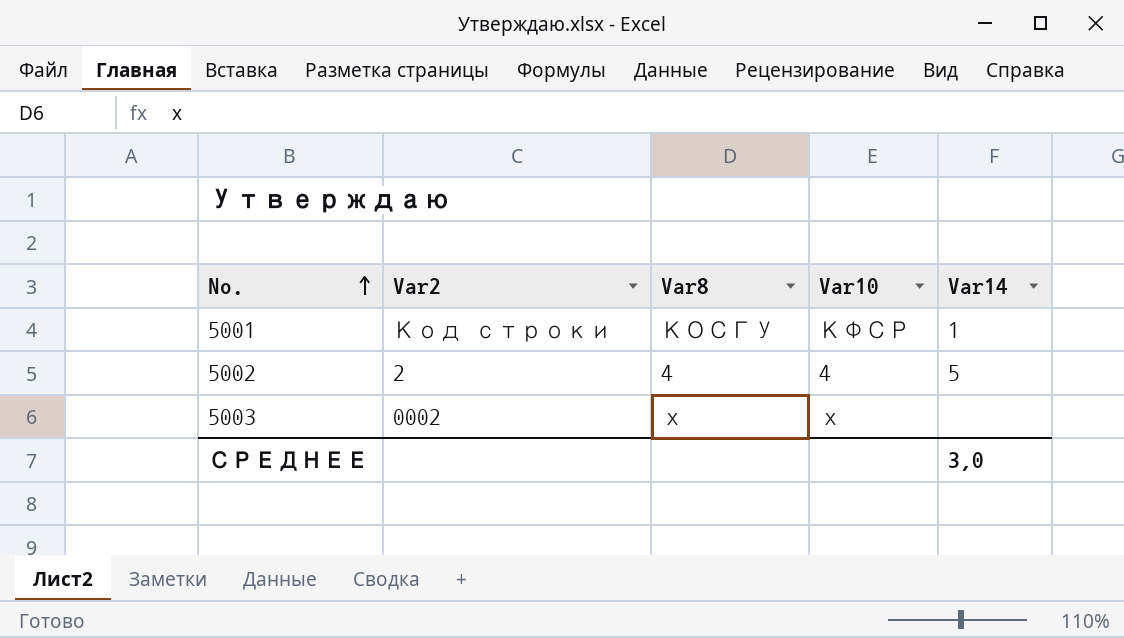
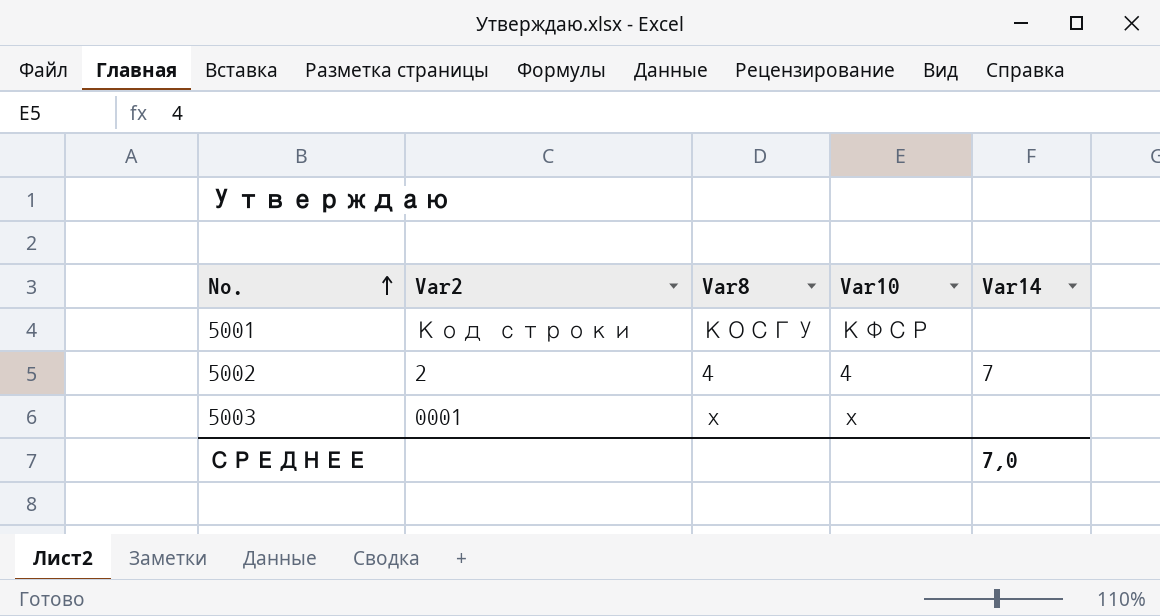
5001 | Var14: 1 -> none
5002 | Var14: 5 -> 7
5003 | Var2: 0002 -> 0001
СРЕДНЕЕ | Var14: 3,0 -> 7,0

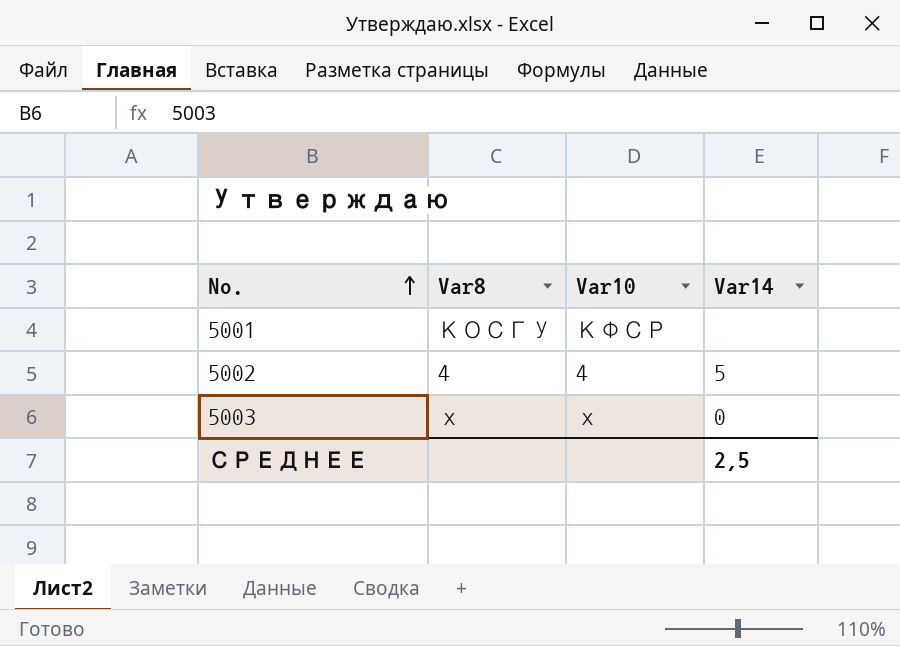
column Var2 | position: 2 -> none
5002 | Var14: 7 -> 5
5003 | Var14: none -> 0
СРЕДНЕЕ | Var14: 7,0 -> 2,5

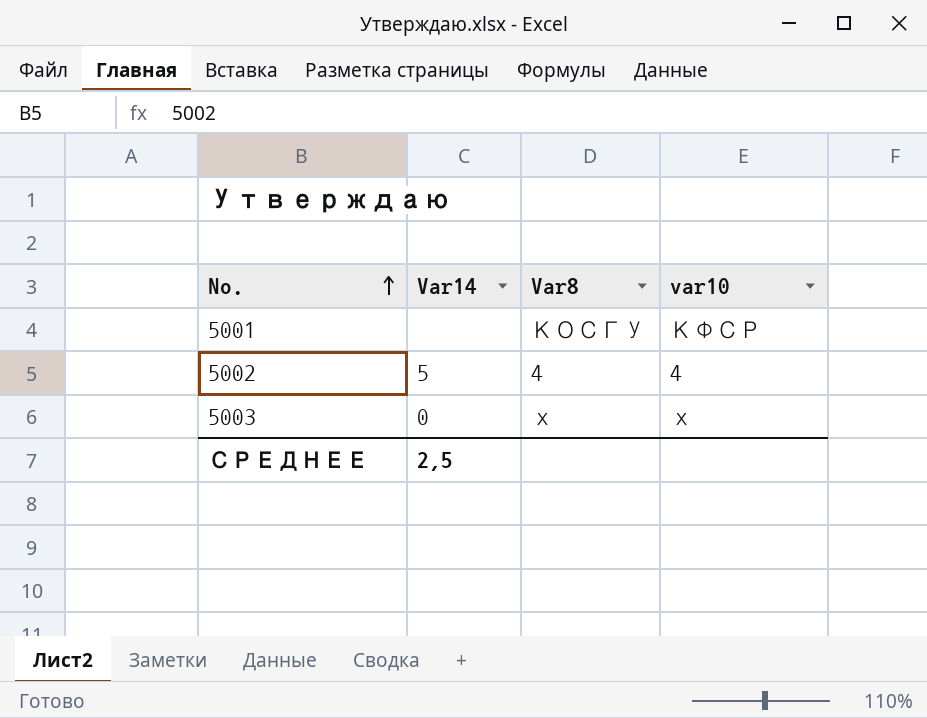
column Var14 | position: 4 -> 2
column name: Var10 -> var10

